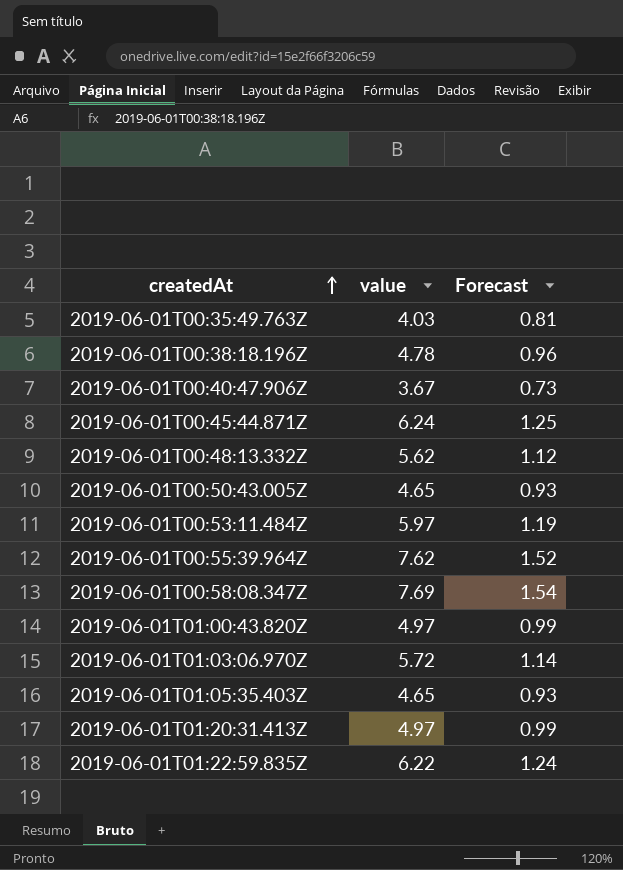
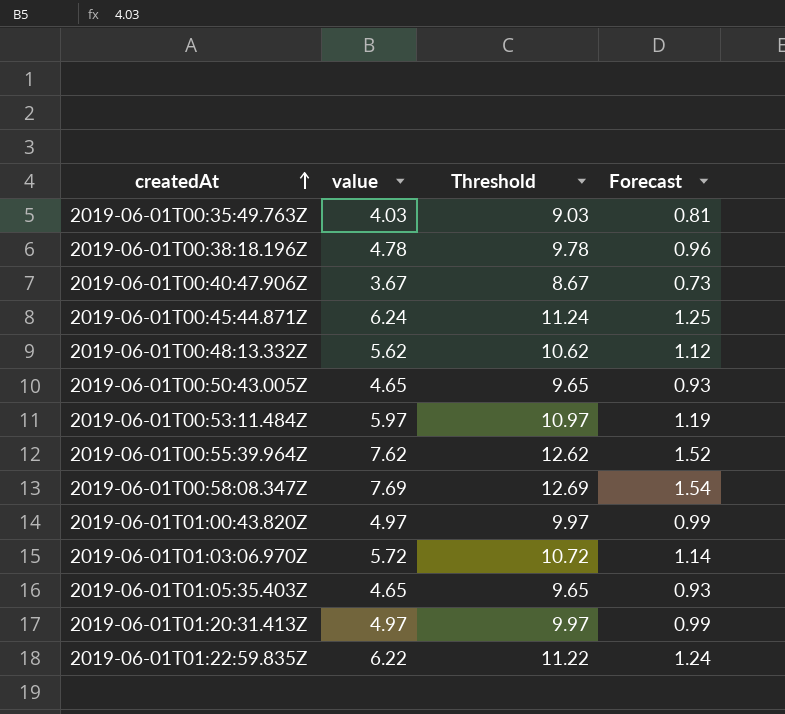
column Threshold | formula: none -> [value] + 5

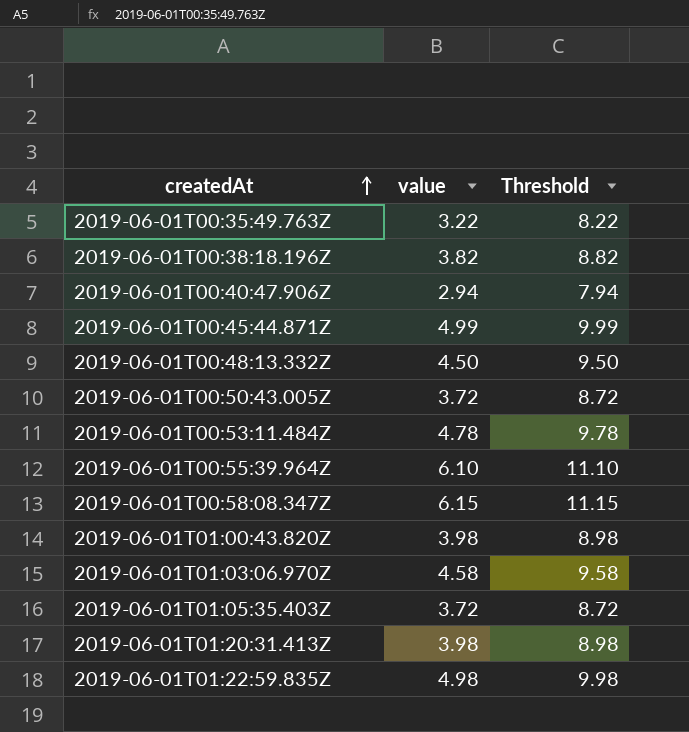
column Forecast | formula: [value] * 0.2 -> none
2019-06-01T00:35:49.763Z | value: 4.03 -> 3.22
2019-06-01T00:35:49.763Z | Threshold: 9.03 -> 8.22
2019-06-01T00:38:18.196Z | value: 4.78 -> 3.82
2019-06-01T00:38:18.196Z | Threshold: 9.78 -> 8.82
2019-06-01T00:40:47.906Z | value: 3.67 -> 2.94
2019-06-01T00:40:47.906Z | Threshold: 8.67 -> 7.94
2019-06-01T00:45:44.871Z | value: 6.24 -> 4.99
2019-06-01T00:45:44.871Z | Threshold: 11.24 -> 9.99
2019-06-01T00:48:13.332Z | value: 5.62 -> 4.50
2019-06-01T00:48:13.332Z | Threshold: 10.62 -> 9.50
2019-06-01T00:50:43.005Z | value: 4.65 -> 3.72
2019-06-01T00:50:43.005Z | Threshold: 9.65 -> 8.72
2019-06-01T00:53:11.484Z | value: 5.97 -> 4.78
2019-06-01T00:53:11.484Z | Threshold: 10.97 -> 9.78
2019-06-01T00:55:39.964Z | value: 7.62 -> 6.10
2019-06-01T00:55:39.964Z | Threshold: 12.62 -> 11.10
2019-06-01T00:58:08.347Z | value: 7.69 -> 6.15
2019-06-01T00:58:08.347Z | Threshold: 12.69 -> 11.15
2019-06-01T01:00:43.820Z | value: 4.97 -> 3.98
2019-06-01T01:00:43.820Z | Threshold: 9.97 -> 8.98
2019-06-01T01:03:06.970Z | value: 5.72 -> 4.58
2019-06-01T01:03:06.970Z | Threshold: 10.72 -> 9.58
2019-06-01T01:05:35.403Z | value: 4.65 -> 3.72
2019-06-01T01:05:35.403Z | Threshold: 9.65 -> 8.72
2019-06-01T01:20:31.413Z | value: 4.97 -> 3.98
2019-06-01T01:20:31.413Z | Threshold: 9.97 -> 8.98
2019-06-01T01:22:59.835Z | value: 6.22 -> 4.98
2019-06-01T01:22:59.835Z | Threshold: 11.22 -> 9.98

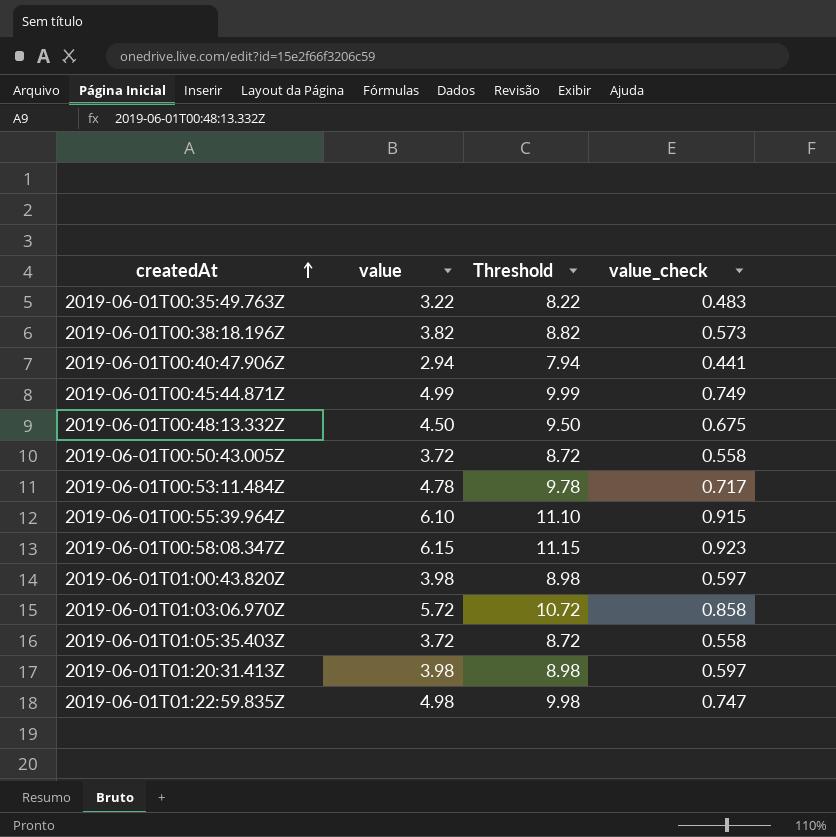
column value_check | formula: none -> [value] * 0.15
2019-06-01T01:03:06.970Z | value: 4.58 -> 5.72
2019-06-01T01:03:06.970Z | Threshold: 9.58 -> 10.72

